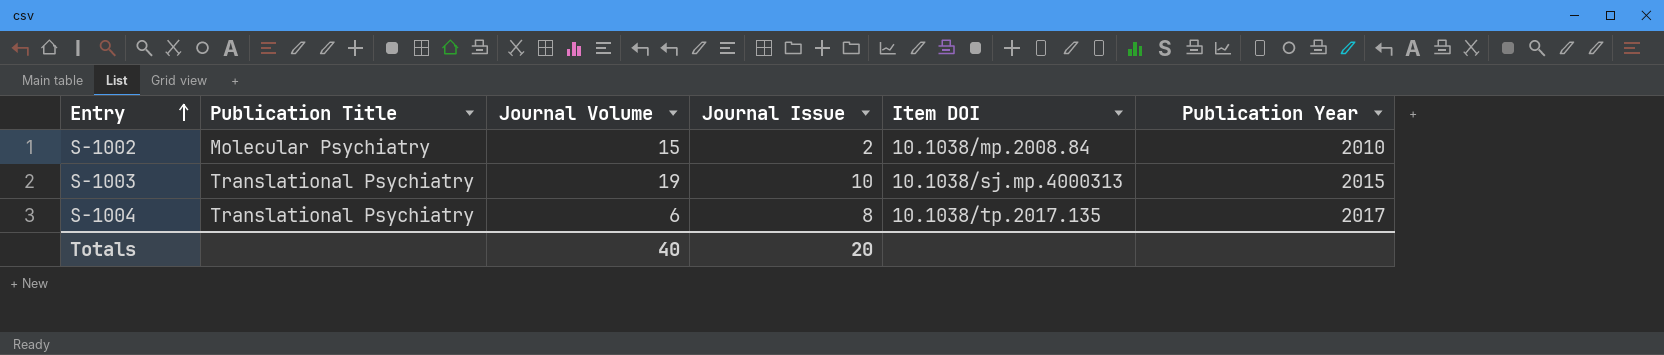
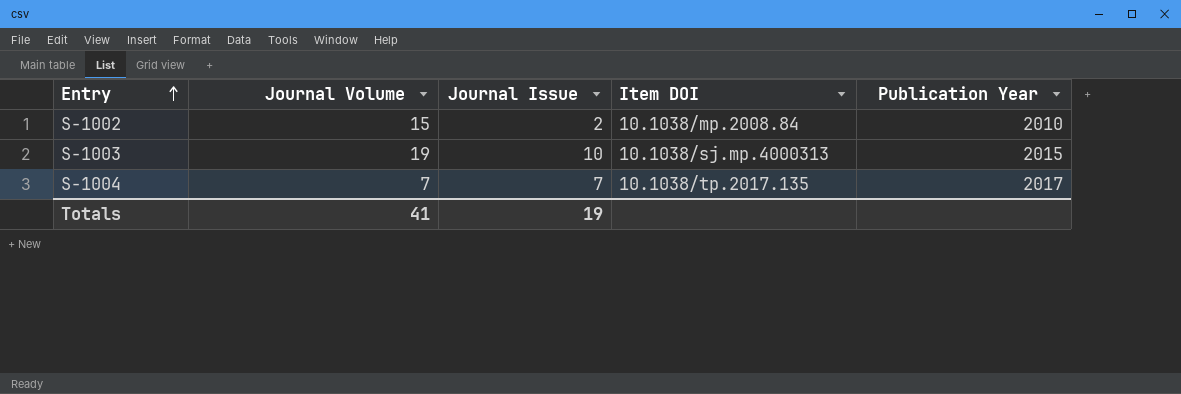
column Publication Title | position: 2 -> none
S-1004 | Journal Volume: 6 -> 7
S-1004 | Journal Issue: 8 -> 7
Totals | Journal Volume: 40 -> 41
Totals | Journal Issue: 20 -> 19

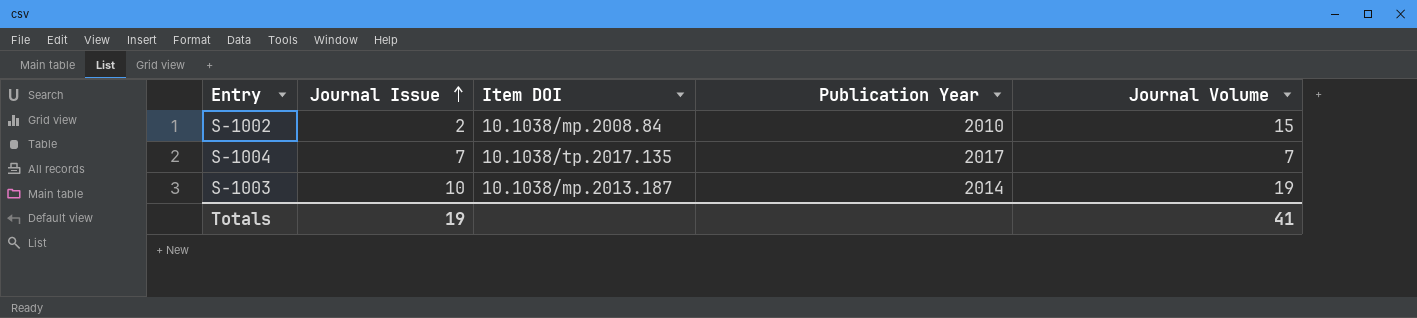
row order: Entry ascending -> Journal Issue ascending
column Journal Volume | position: 2 -> 5
S-1003 | Item DOI: 10.1038/sj.mp.4000313 -> 10.1038/mp.2013.187
S-1003 | Publication Year: 2015 -> 2014

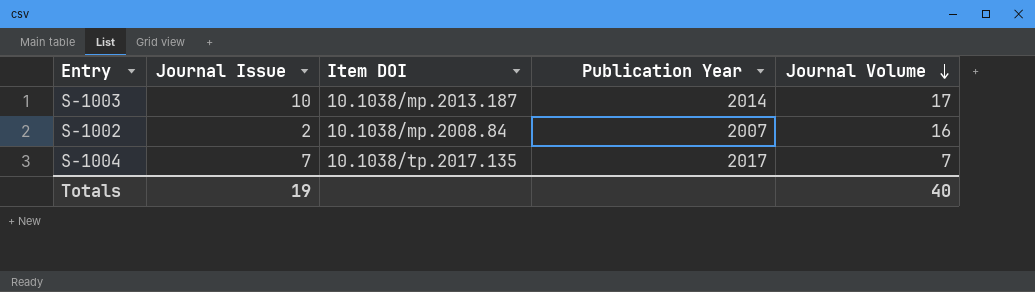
row order: Journal Issue ascending -> Journal Volume descending
S-1003 | Journal Volume: 19 -> 17
S-1002 | Publication Year: 2010 -> 2007
S-1002 | Journal Volume: 15 -> 16
Totals | Journal Volume: 41 -> 40

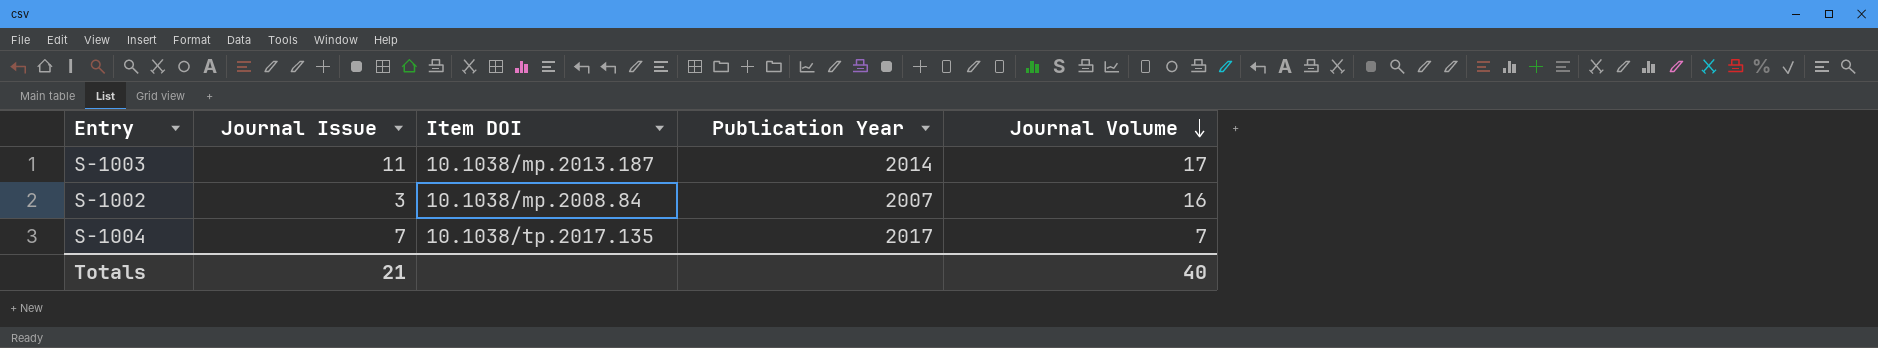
S-1003 | Journal Issue: 10 -> 11
S-1002 | Journal Issue: 2 -> 3
Totals | Journal Issue: 19 -> 21

